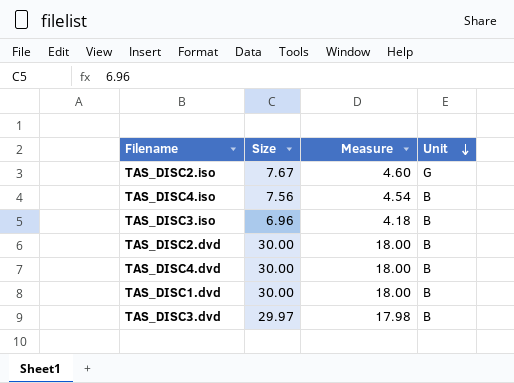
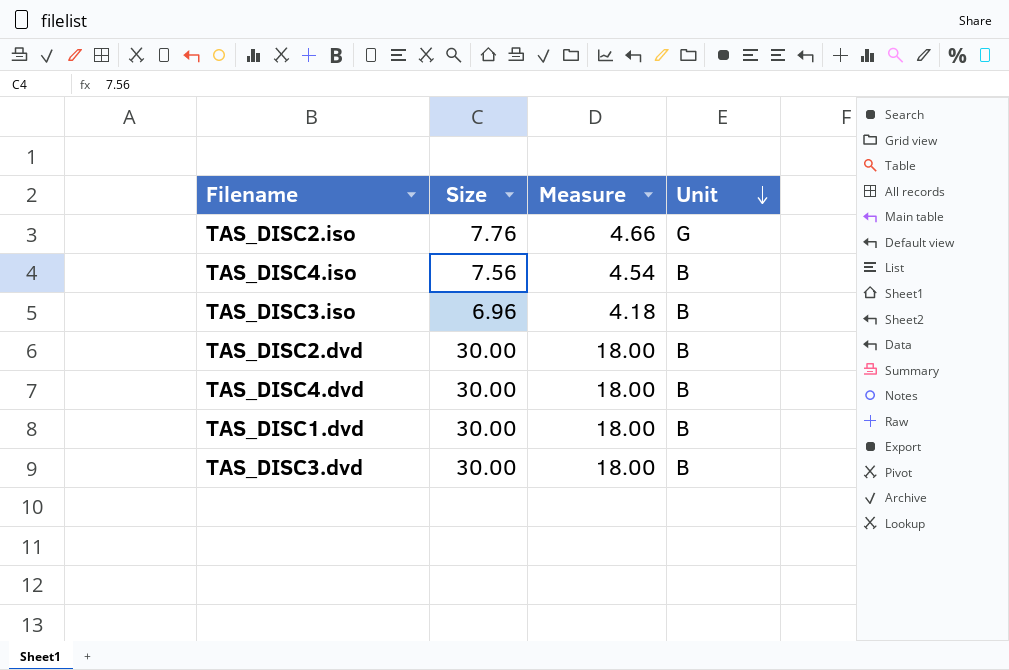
TAS_DISC2.iso | Size: 7.67 -> 7.76
TAS_DISC2.iso | Measure: 4.60 -> 4.66
TAS_DISC3.dvd | Size: 29.97 -> 30.00
TAS_DISC3.dvd | Measure: 17.98 -> 18.00

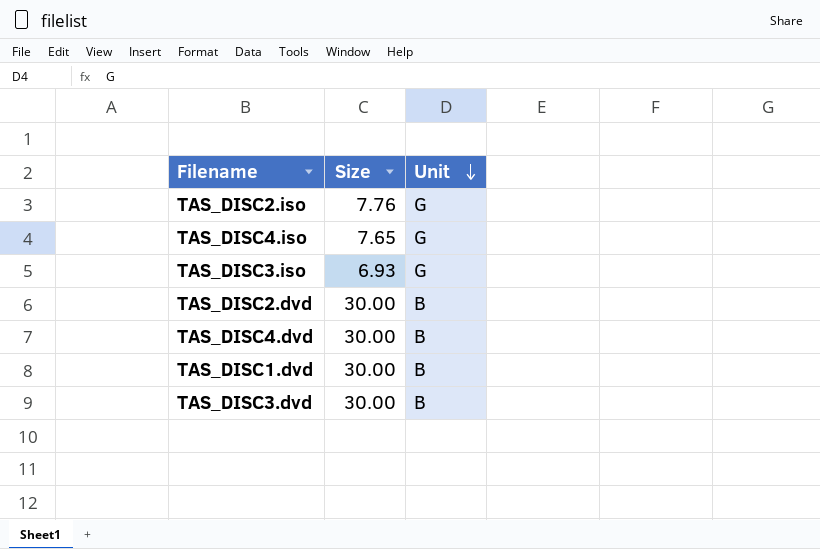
column Measure | formula: [Size] * 0.6 -> none
TAS_DISC4.iso | Size: 7.56 -> 7.65
TAS_DISC4.iso | Unit: B -> G
TAS_DISC3.iso | Size: 6.96 -> 6.93
TAS_DISC3.iso | Unit: B -> G

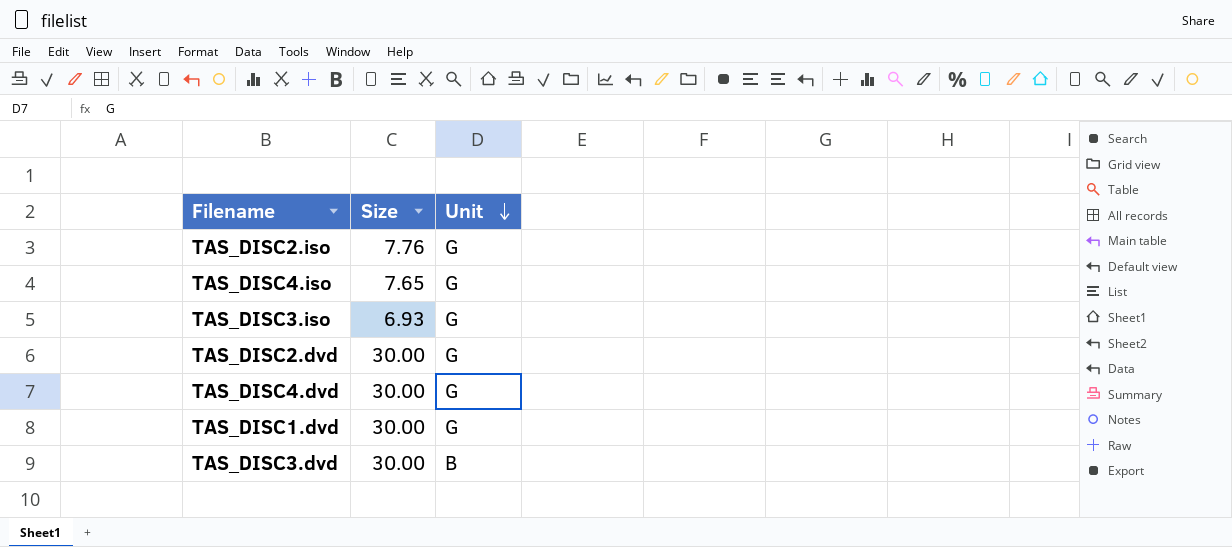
TAS_DISC2.dvd | Unit: B -> G
TAS_DISC4.dvd | Unit: B -> G
TAS_DISC1.dvd | Unit: B -> G

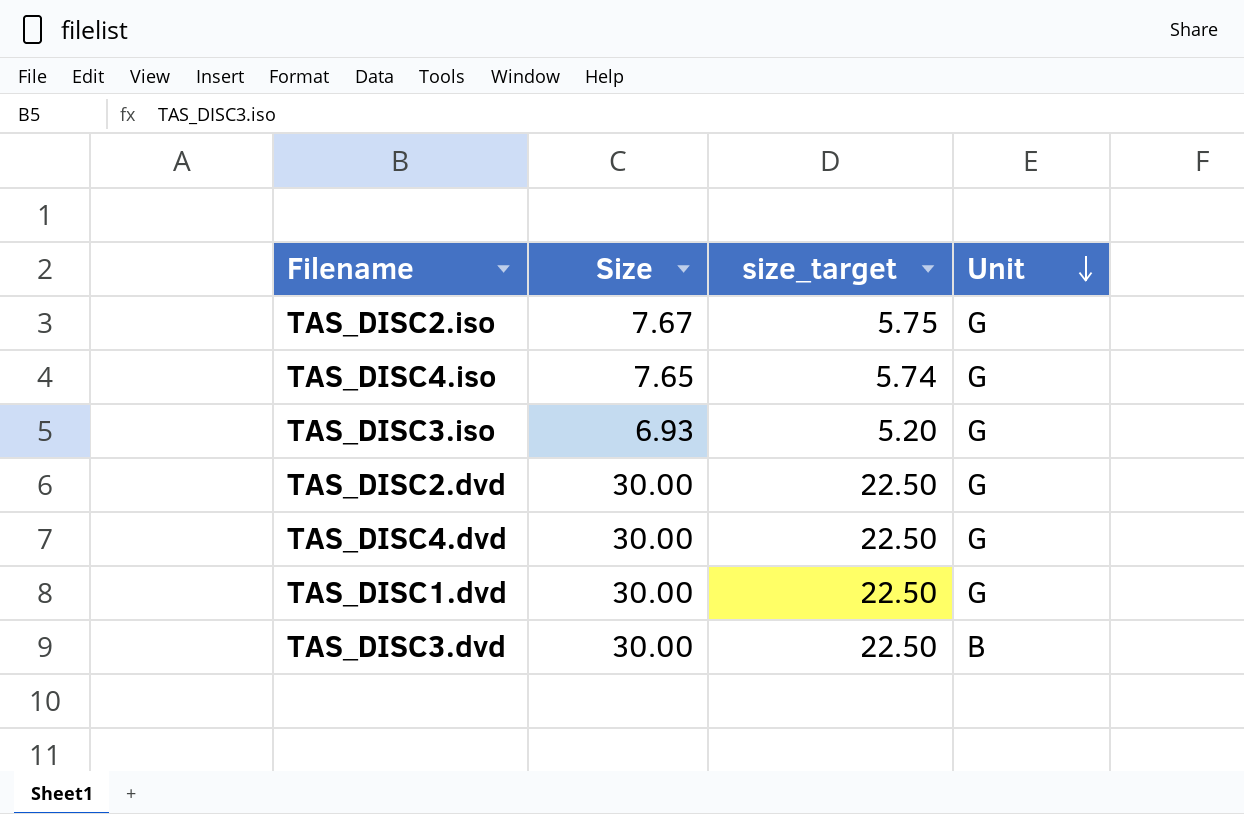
column size_target | formula: none -> [Size] * 0.75
TAS_DISC2.iso | Size: 7.76 -> 7.67

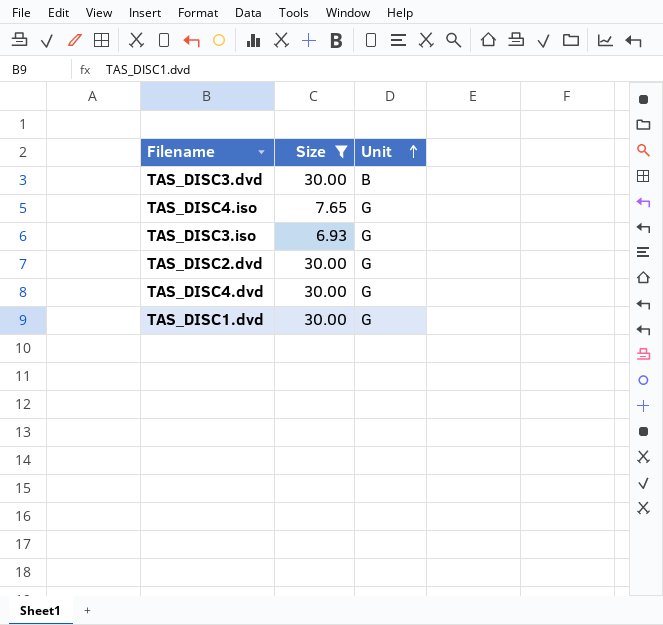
filter: none -> Size != 7.67
row order: Unit descending -> Unit ascending
column size_target | formula: [Size] * 0.75 -> none

